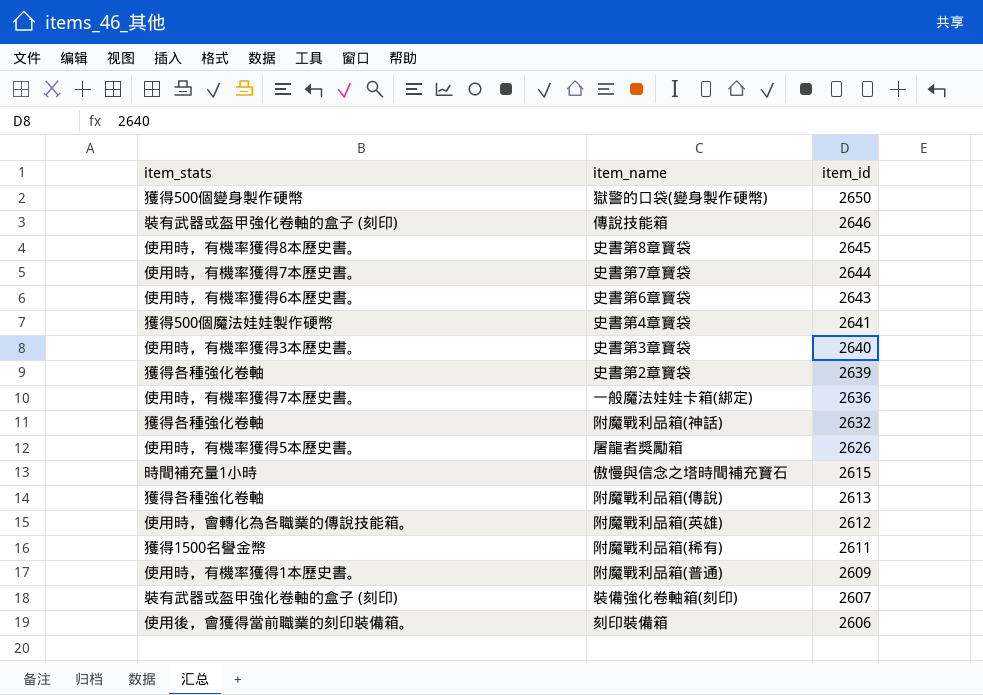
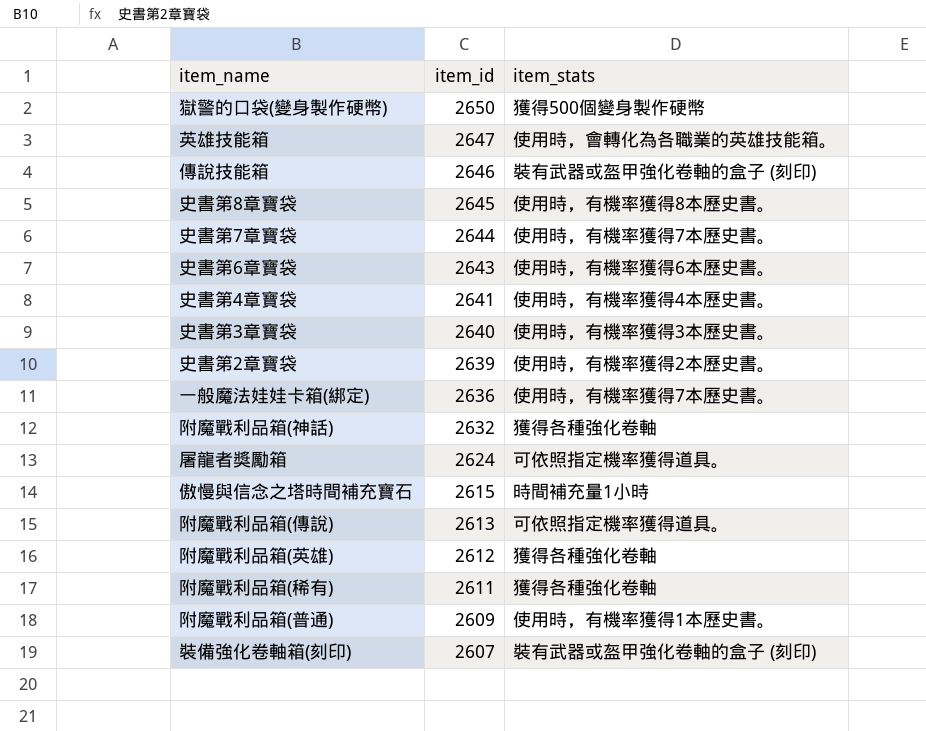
column item_stats | position: 1 -> 3
row 刻印裝備箱: 使用後，會獲得當前職業的刻印裝備箱。 | 2606 -> none
row 英雄技能箱: none -> 2647 | 使用時，會轉化為各職業的英雄技能箱。
史書第4章寶袋 | item_stats: 獲得500個魔法娃娃製作硬幣 -> 使用時，有機率獲得4本歷史書。
史書第2章寶袋 | item_stats: 獲得各種強化卷軸 -> 使用時，有機率獲得2本歷史書。
屠龍者獎勵箱 | item_id: 2626 -> 2624
屠龍者獎勵箱 | item_stats: 使用時，有機率獲得5本歷史書。 -> 可依照指定機率獲得道具。
附魔戰利品箱(傳說) | item_stats: 獲得各種強化卷軸 -> 可依照指定機率獲得道具。
附魔戰利品箱(英雄) | item_stats: 使用時，會轉化為各職業的傳說技能箱。 -> 獲得各種強化卷軸
附魔戰利品箱(稀有) | item_stats: 獲得1500名譽金幣 -> 獲得各種強化卷軸

